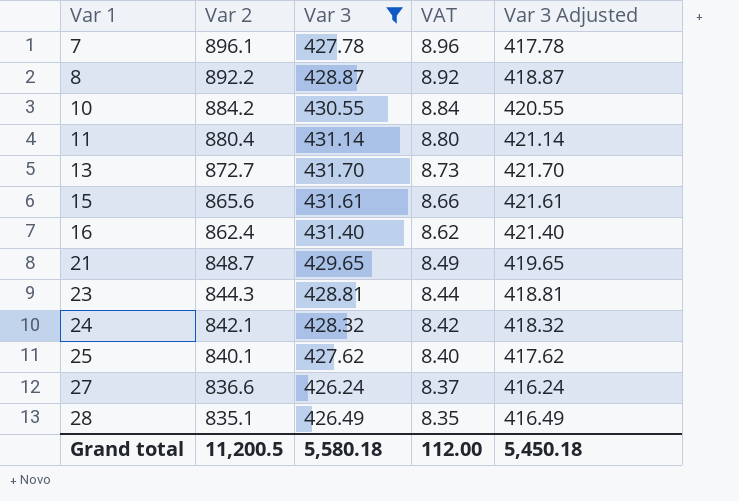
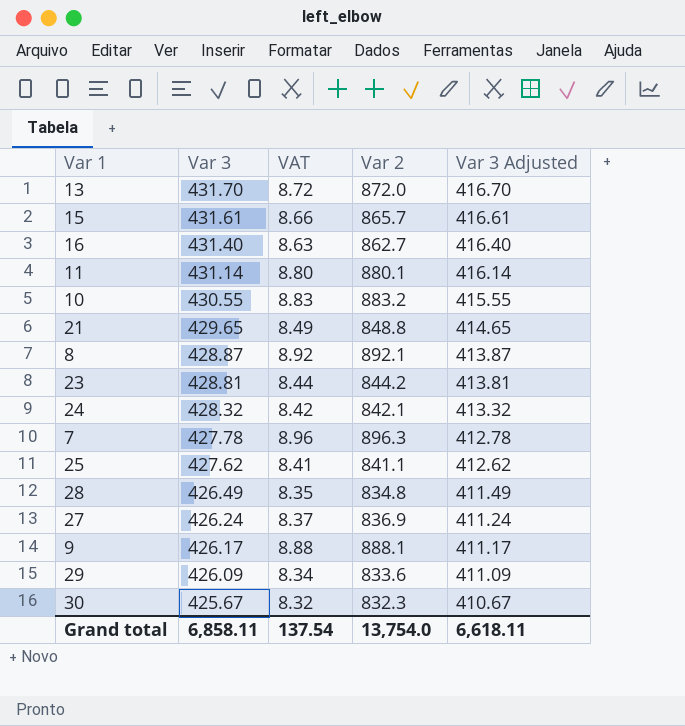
filter: Var 3 >= 426.24 -> none
row order: Var 1 ascending -> Var 3 descending
column Var 2 | position: 2 -> 4
column Var 3 Adjusted | formula: [Var 3] - 10 -> [Var 3] - 15
13 | VAT: 8.73 -> 8.72
13 | Var 2: 872.7 -> 872.0
15 | Var 2: 865.6 -> 865.7
16 | VAT: 8.62 -> 8.63
16 | Var 2: 862.4 -> 862.7
11 | Var 2: 880.4 -> 880.1
10 | VAT: 8.84 -> 8.83
10 | Var 2: 884.2 -> 883.2
21 | Var 2: 848.7 -> 848.8
8 | Var 2: 892.2 -> 892.1
23 | Var 2: 844.3 -> 844.2
7 | Var 2: 896.1 -> 896.3
25 | VAT: 8.40 -> 8.41
25 | Var 2: 840.1 -> 841.1
28 | Var 2: 835.1 -> 834.8
27 | Var 2: 836.6 -> 836.9
Grand total | Var 3: 5,580.18 -> 6,858.11
Grand total | VAT: 112.00 -> 137.54
Grand total | Var 2: 11,200.5 -> 13,754.0
Grand total | Var 3 Adjusted: 5,450.18 -> 6,618.11

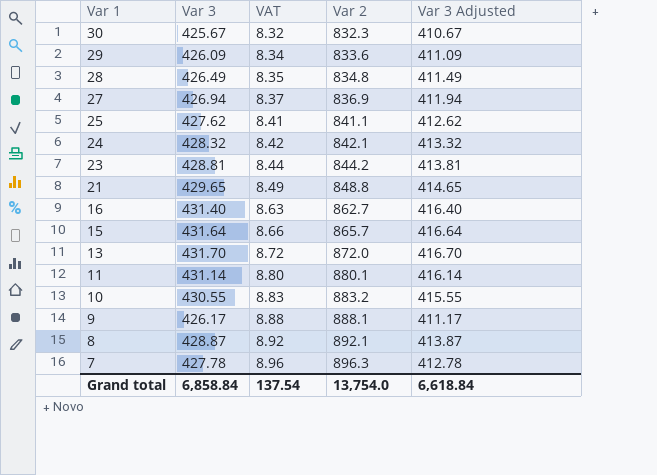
row order: Var 3 descending -> Var 1 descending
27 | Var 3: 426.24 -> 426.94
27 | Var 3 Adjusted: 411.24 -> 411.94
15 | Var 3: 431.61 -> 431.64
15 | Var 3 Adjusted: 416.61 -> 416.64
Grand total | Var 3: 6,858.11 -> 6,858.84
Grand total | Var 3 Adjusted: 6,618.11 -> 6,618.84

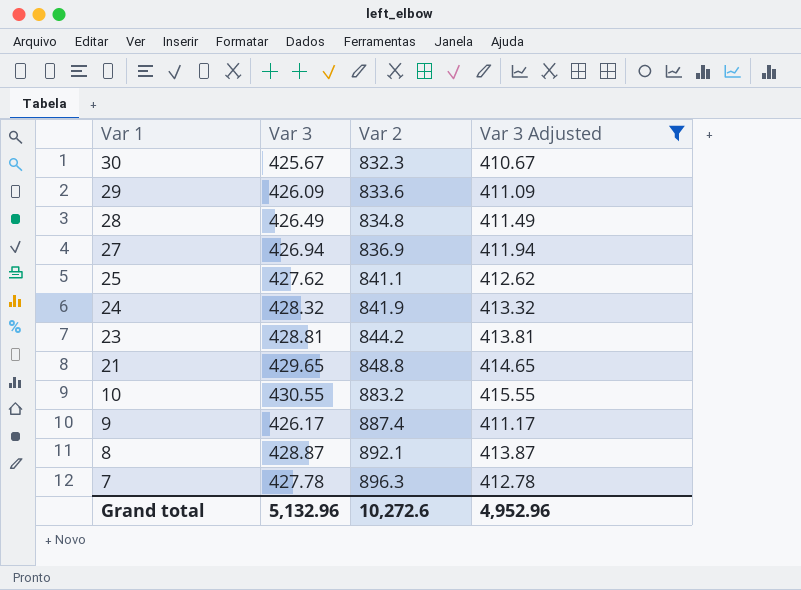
filter: none -> Var 3 Adjusted <= 415.55
column VAT | formula: [Var 2] * 0.01 -> none
24 | Var 2: 842.1 -> 841.9
9 | Var 2: 888.1 -> 887.4
Grand total | Var 3: 6,858.84 -> 5,132.96
Grand total | Var 2: 13,754.0 -> 10,272.6
Grand total | Var 3 Adjusted: 6,618.84 -> 4,952.96

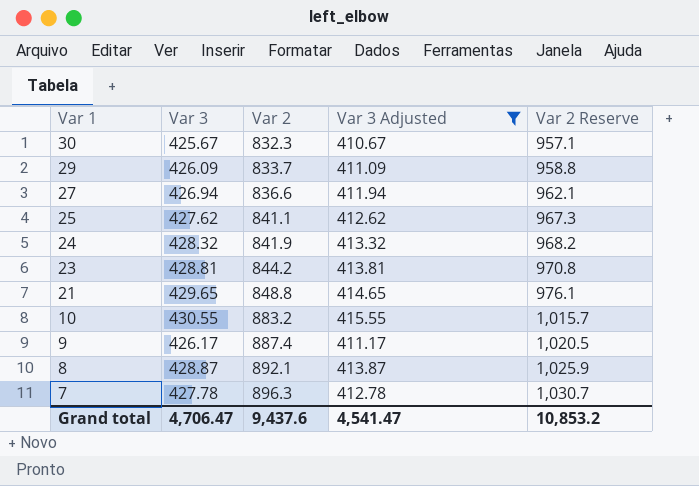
column Var 2 Reserve | formula: none -> [Var 2] * 1.15
row 28: 426.49 | 834.8 | 411.49 -> none
29 | Var 2: 833.6 -> 833.7
27 | Var 2: 836.9 -> 836.6
Grand total | Var 3: 5,132.96 -> 4,706.47
Grand total | Var 2: 10,272.6 -> 9,437.6
Grand total | Var 3 Adjusted: 4,952.96 -> 4,541.47

